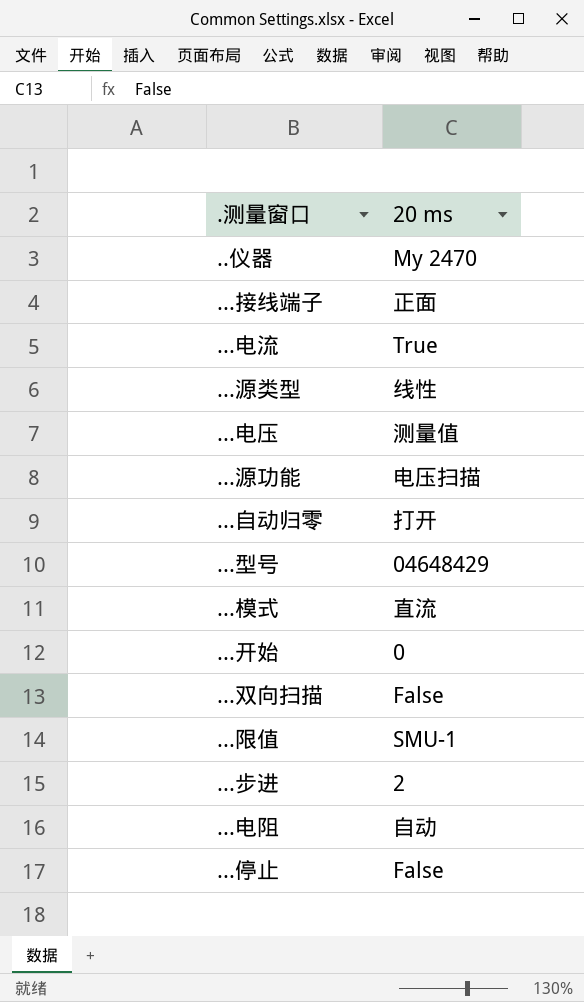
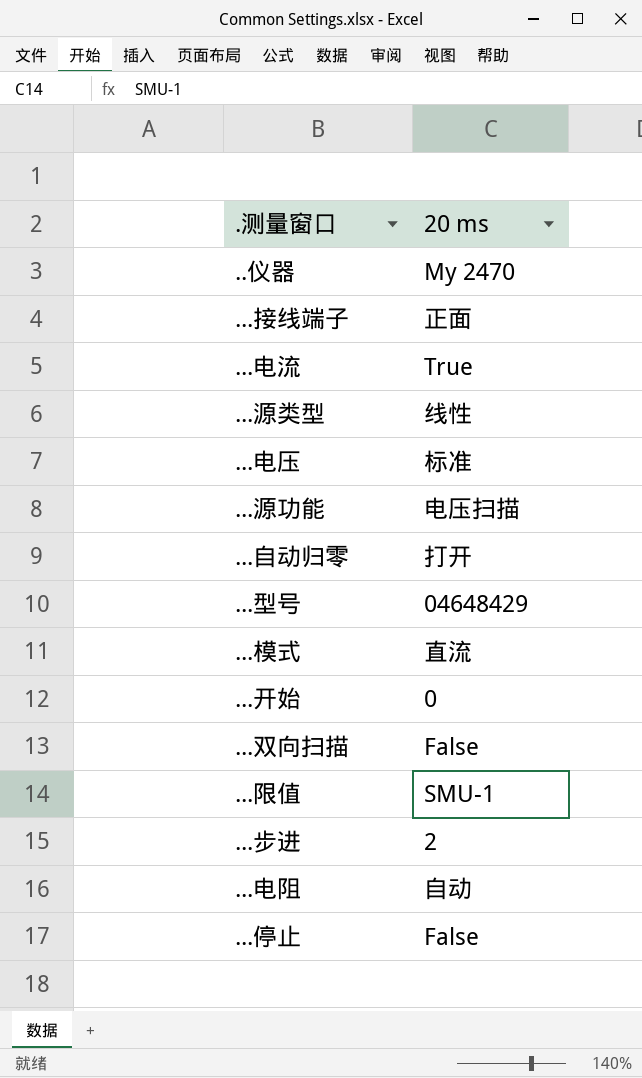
...电压 | 20 ms: 测量值 -> 标准

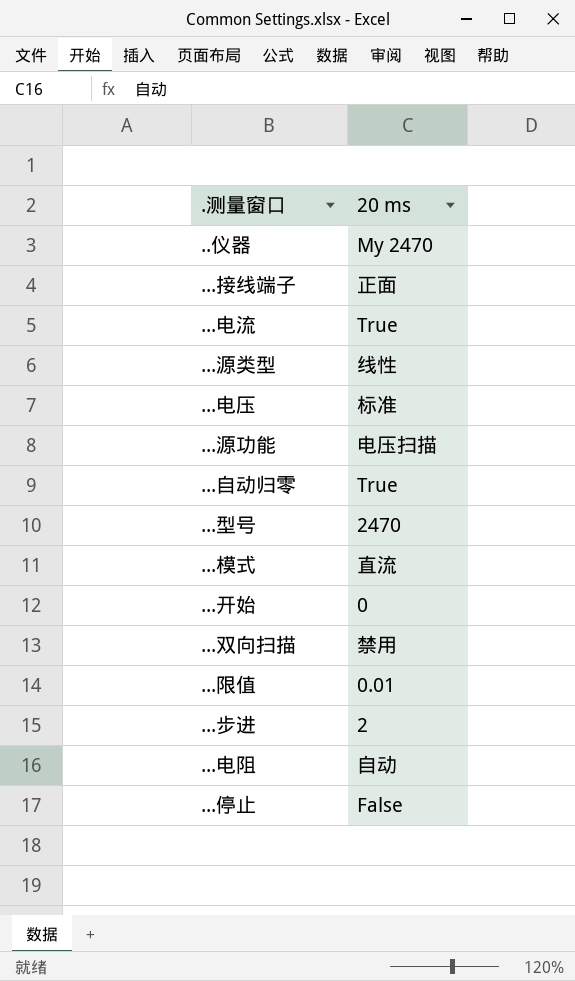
...自动归零 | 20 ms: 打开 -> True
...型号 | 20 ms: 04648429 -> 2470
...双向扫描 | 20 ms: False -> 禁用
...限值 | 20 ms: SMU-1 -> 0.01

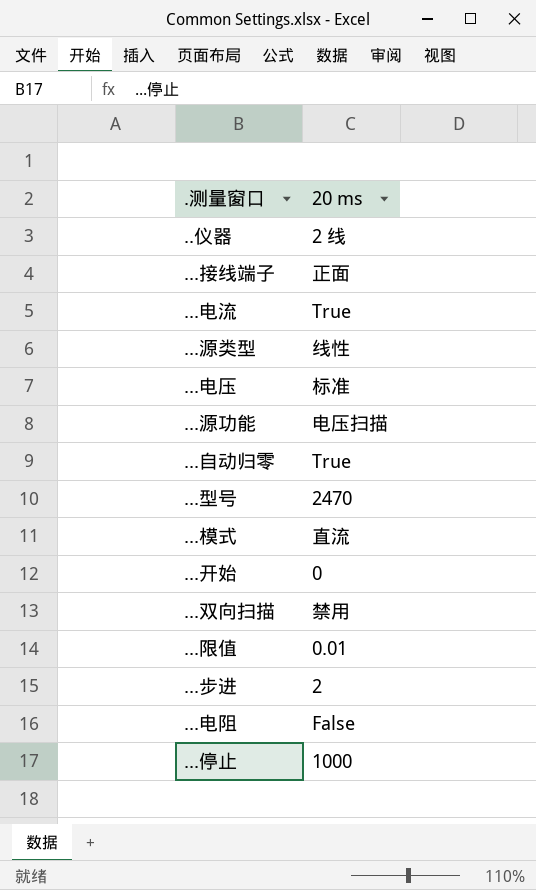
..仪器 | 20 ms: My 2470 -> 2 线
...电阻 | 20 ms: 自动 -> False
...停止 | 20 ms: False -> 1000

